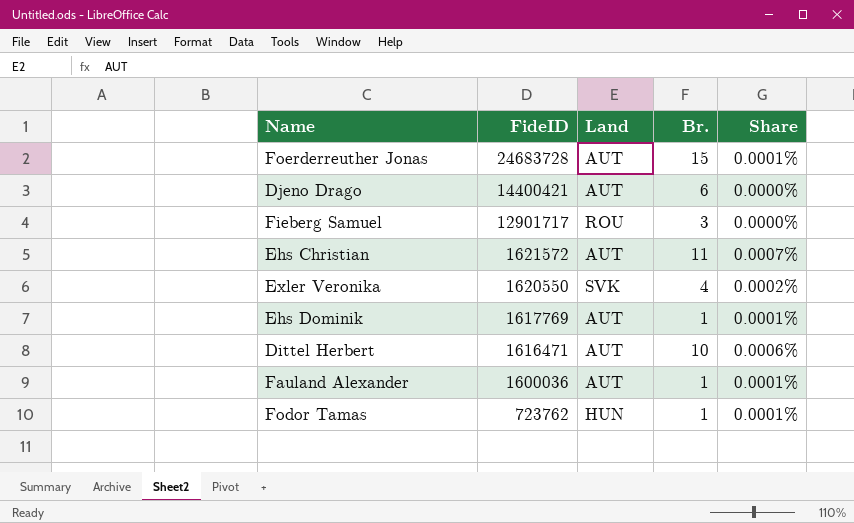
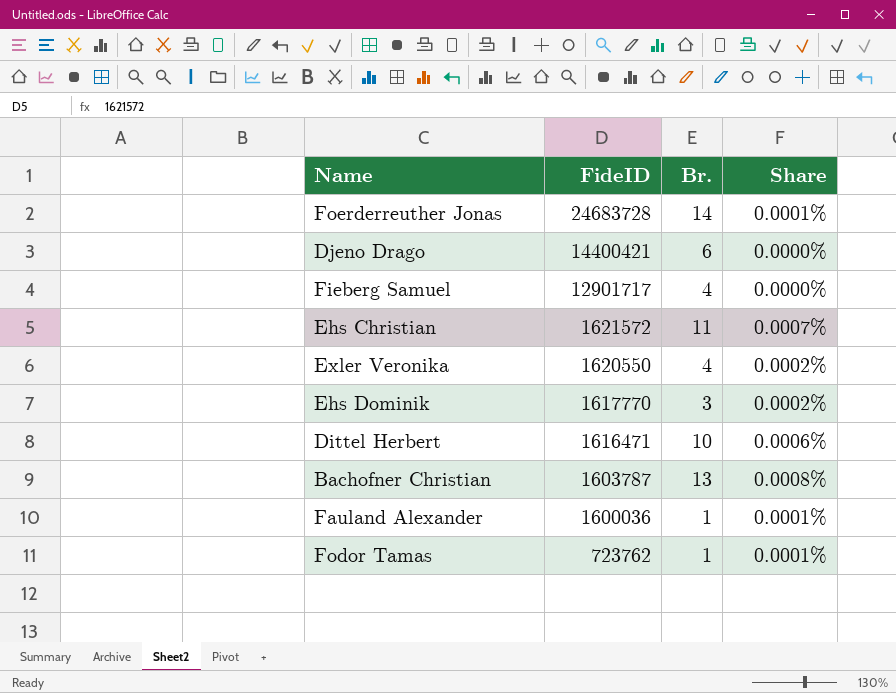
column Land | position: 3 -> none
Foerderreuther Jonas | Br.: 15 -> 14
Fieberg Samuel | Br.: 3 -> 4
Ehs Dominik | FideID: 1617769 -> 1617770
Ehs Dominik | Br.: 1 -> 3
Ehs Dominik | Share: 0.0001% -> 0.0002%
row Bachofner Christian: none -> 1603787 | 13 | 0.0008%

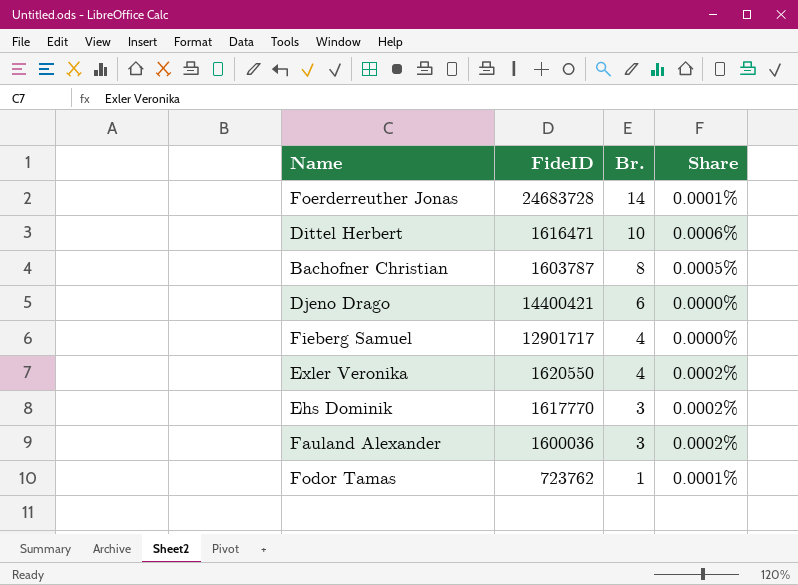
row order: FideID descending -> Br. descending
row Ehs Christian: 1621572 | 11 | 0.0007% -> none
Bachofner Christian | Br.: 13 -> 8
Bachofner Christian | Share: 0.0008% -> 0.0005%
Fauland Alexander | Br.: 1 -> 3
Fauland Alexander | Share: 0.0001% -> 0.0002%

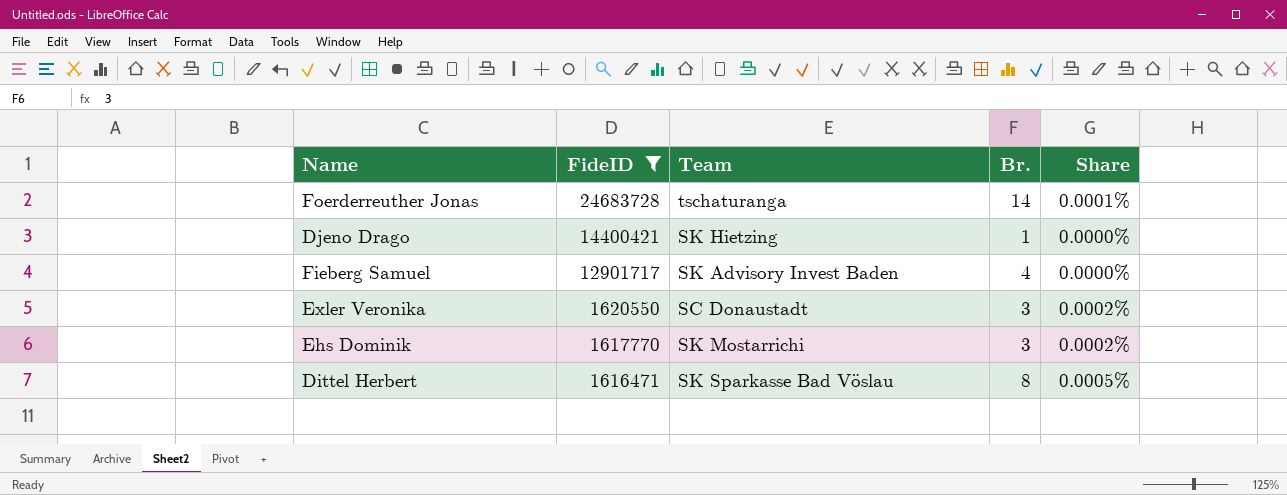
filter: none -> FideID >= 1616471
row order: Br. descending -> FideID descending
column Team | position: none -> 3
Djeno Drago | Br.: 6 -> 1
Exler Veronika | Br.: 4 -> 3
Dittel Herbert | Br.: 10 -> 8
Dittel Herbert | Share: 0.0006% -> 0.0005%

